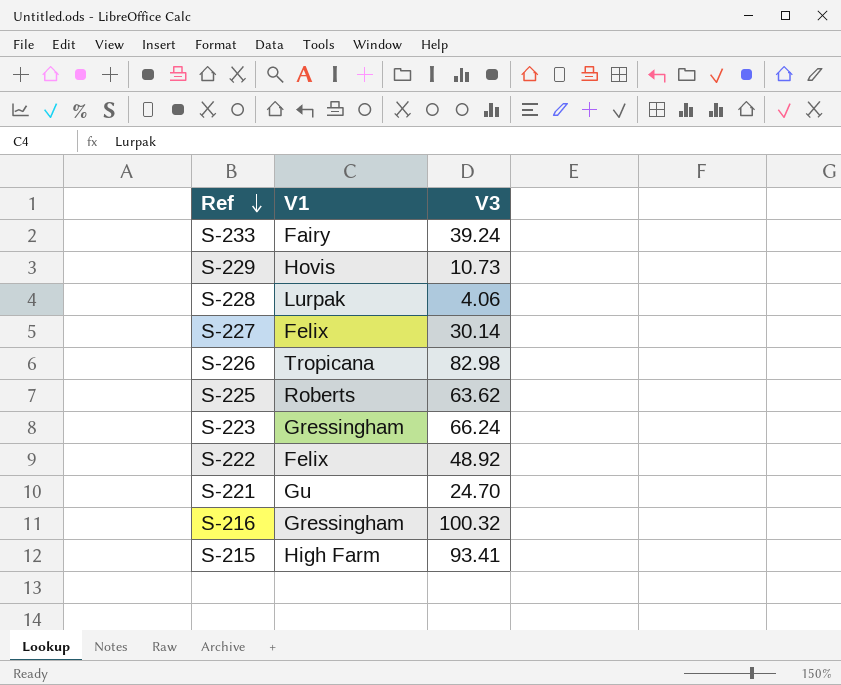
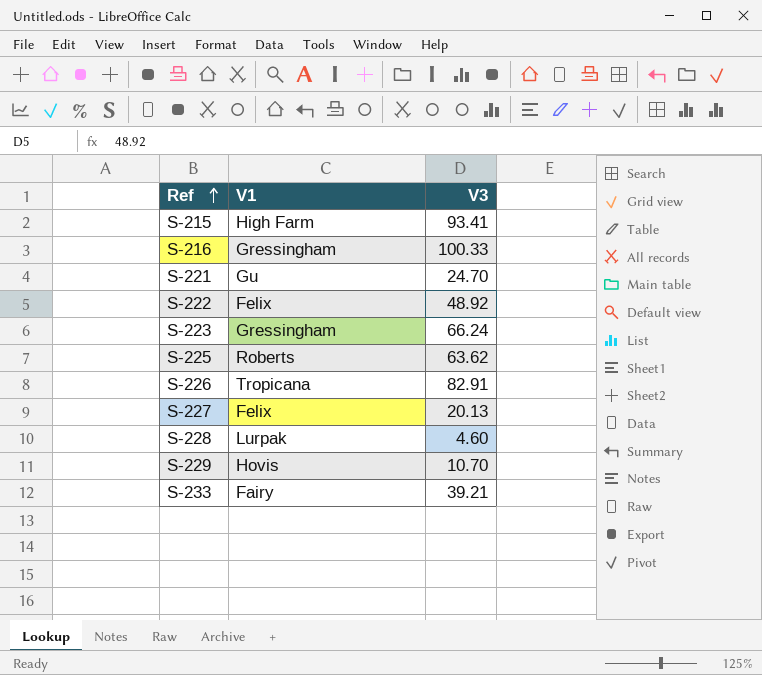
row order: Ref descending -> Ref ascending
S-216 | V3: 100.32 -> 100.33
S-226 | V3: 82.98 -> 82.91
S-227 | V3: 30.14 -> 20.13
S-228 | V3: 4.06 -> 4.60
S-229 | V3: 10.73 -> 10.70
S-233 | V3: 39.24 -> 39.21

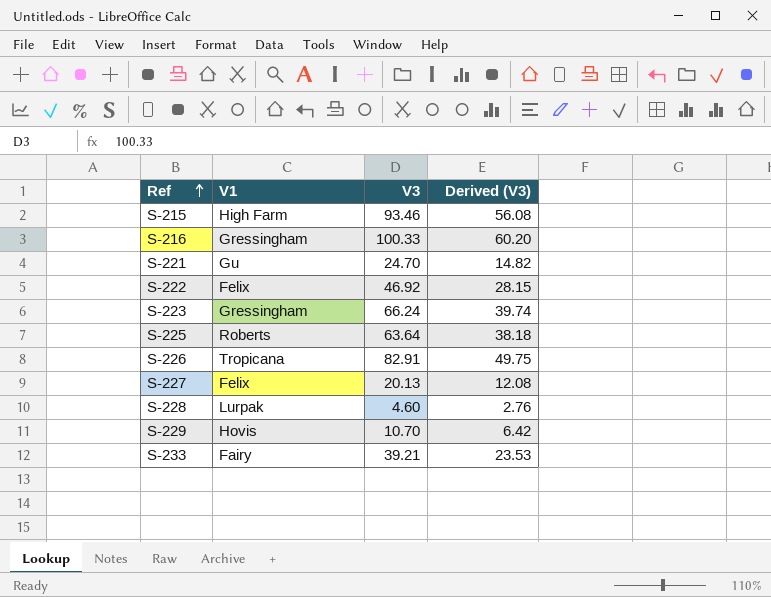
column Derived (V3) | formula: none -> [V3] * 0.6
S-215 | V3: 93.41 -> 93.46
S-222 | V3: 48.92 -> 46.92
S-225 | V3: 63.62 -> 63.64

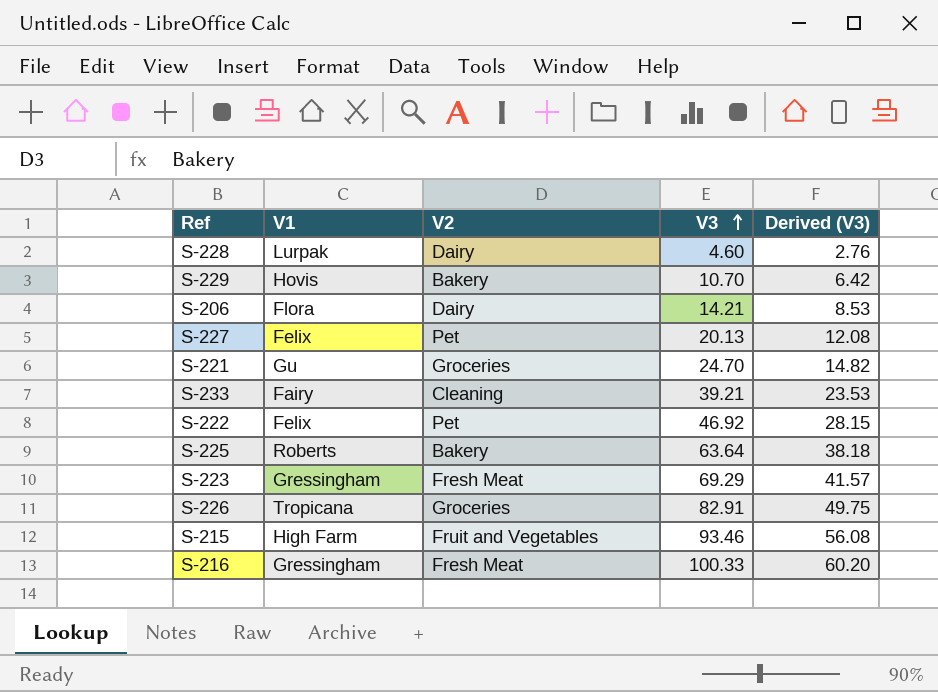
row order: Ref ascending -> V3 ascending
column V2 | position: none -> 3
row S-206: none -> Flora | Dairy | 14.21 | 8.53
S-223 | V3: 66.24 -> 69.29
S-223 | Derived (V3): 39.74 -> 41.57

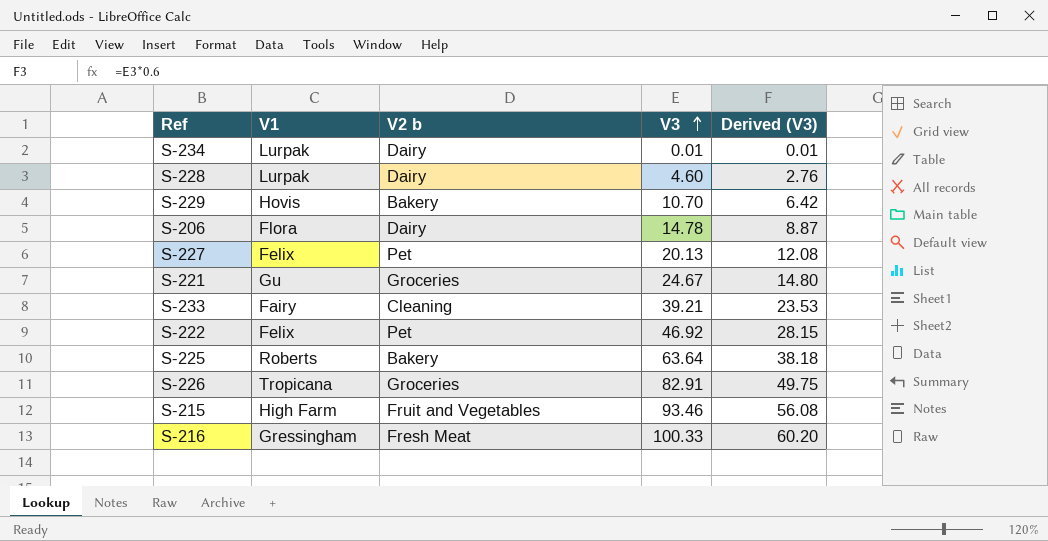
column name: V2 -> V2 b
row S-223: Gressingham | Fresh Meat | 69.29 | 41.57 -> none
row S-234: none -> Lurpak | Dairy | 0.01 | 0.01
S-206 | V3: 14.21 -> 14.78
S-206 | Derived (V3): 8.53 -> 8.87
S-221 | V3: 24.70 -> 24.67
S-221 | Derived (V3): 14.82 -> 14.80

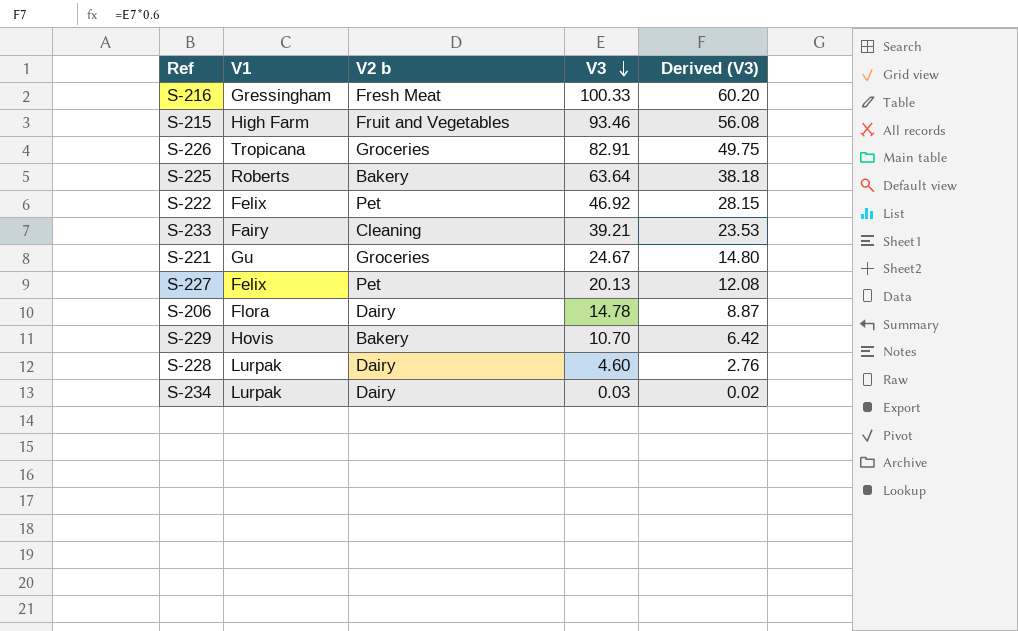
row order: V3 ascending -> V3 descending
S-234 | V3: 0.01 -> 0.03
S-234 | Derived (V3): 0.01 -> 0.02

